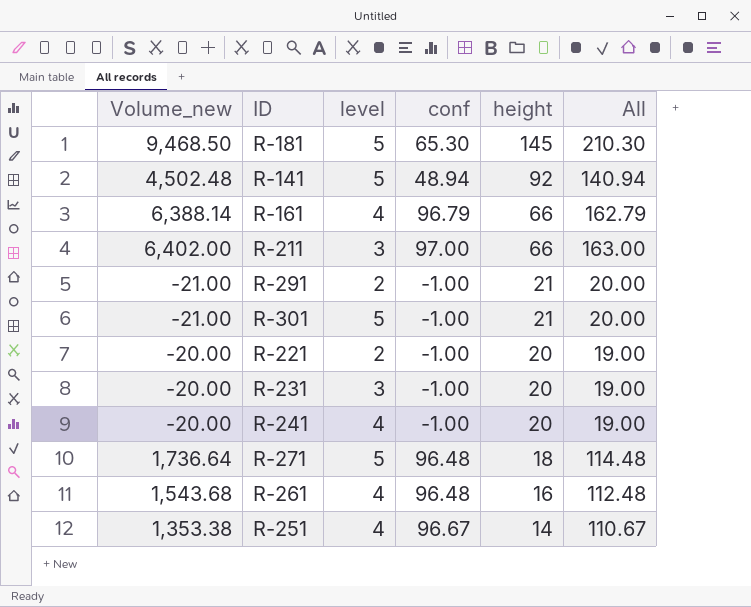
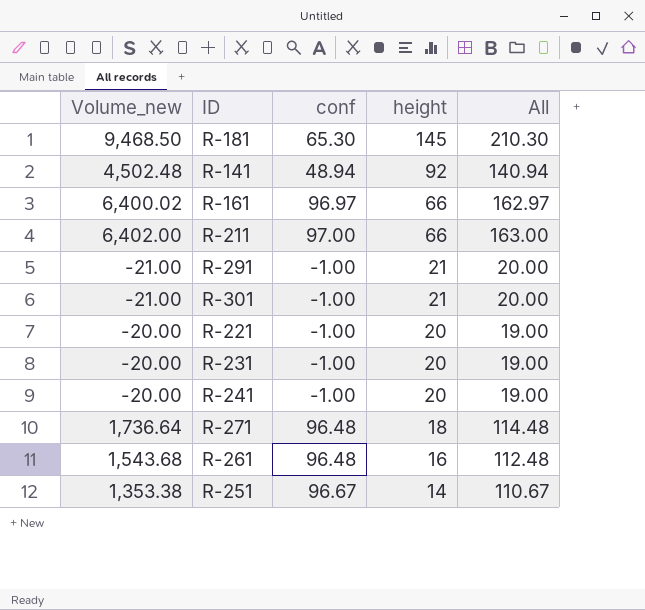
column level | position: 3 -> none
R-161 | Volume_new: 6,388.14 -> 6,400.02
R-161 | conf: 96.79 -> 96.97
R-161 | All: 162.79 -> 162.97

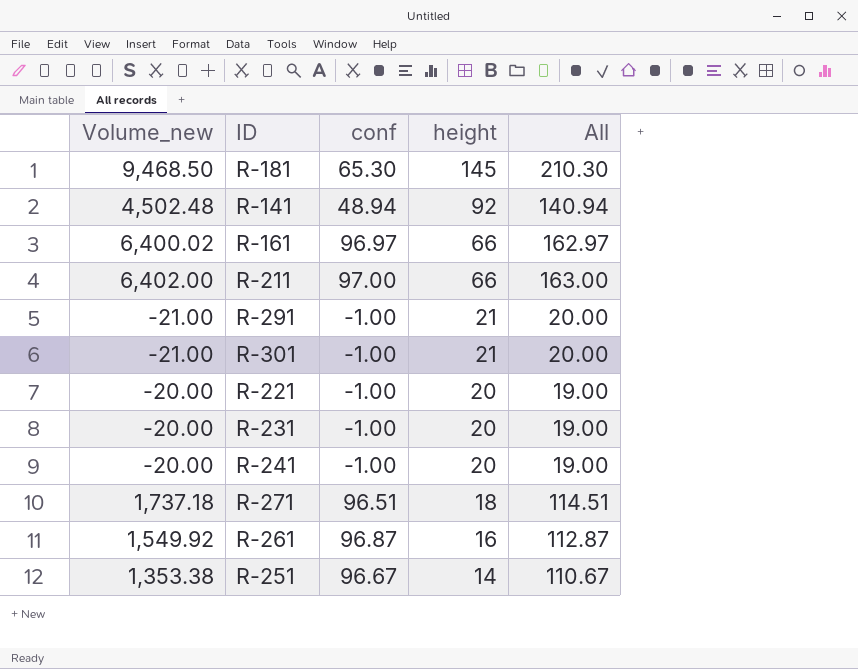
R-271 | Volume_new: 1,736.64 -> 1,737.18
R-271 | conf: 96.48 -> 96.51
R-271 | All: 114.48 -> 114.51
R-261 | Volume_new: 1,543.68 -> 1,549.92
R-261 | conf: 96.48 -> 96.87
R-261 | All: 112.48 -> 112.87

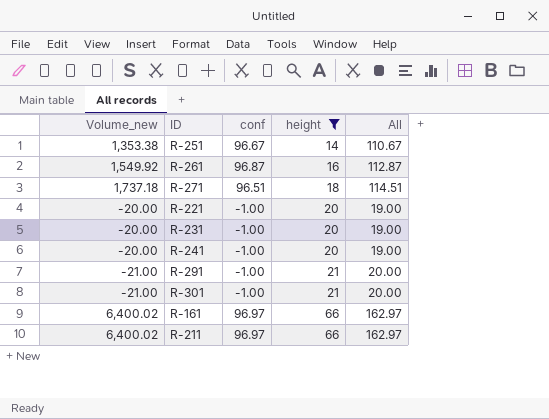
filter: none -> height <= 66
row order: height descending -> height ascending
R-211 | Volume_new: 6,402.00 -> 6,400.02
R-211 | conf: 97.00 -> 96.97
R-211 | All: 163.00 -> 162.97

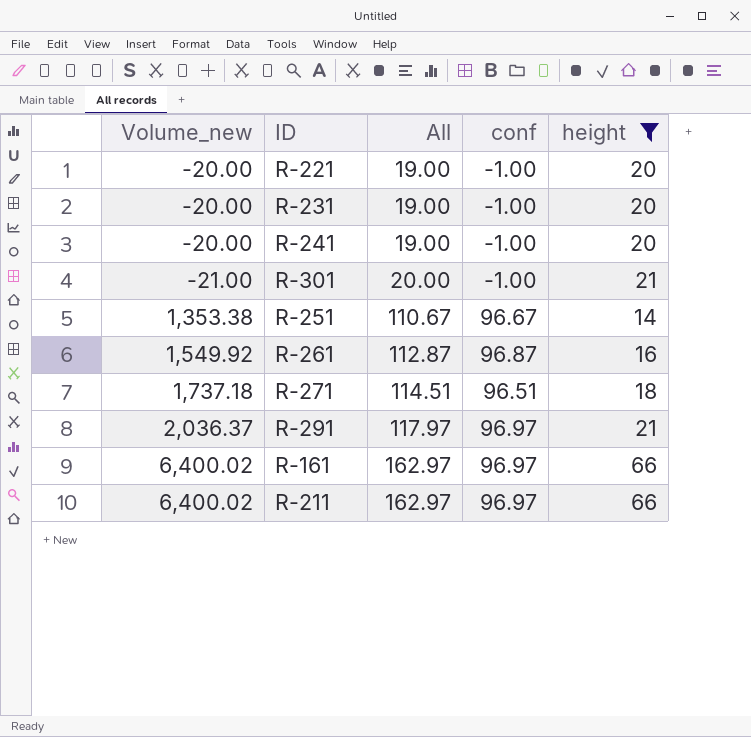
row order: height ascending -> All ascending
column All | position: 5 -> 3
R-291 | Volume_new: -21.00 -> 2,036.37
R-291 | All: 20.00 -> 117.97
R-291 | conf: -1.00 -> 96.97

